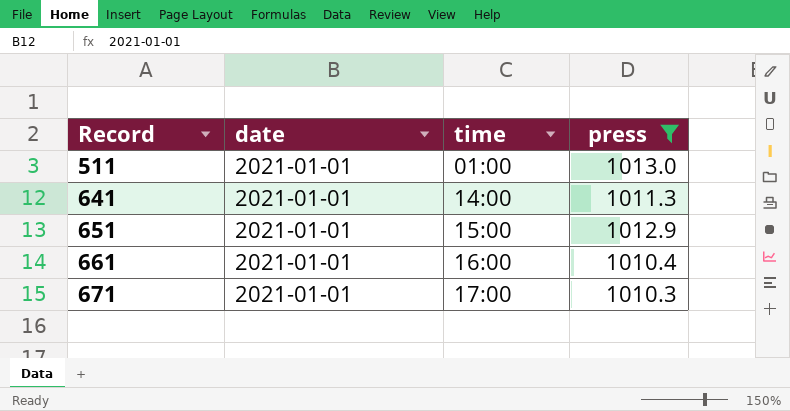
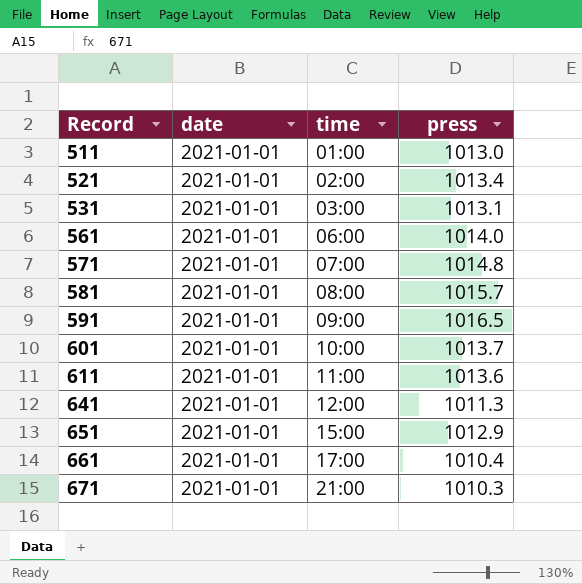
filter: press <= 1013.0 -> none
641 | time: 14:00 -> 12:00
661 | time: 16:00 -> 17:00
671 | time: 17:00 -> 21:00

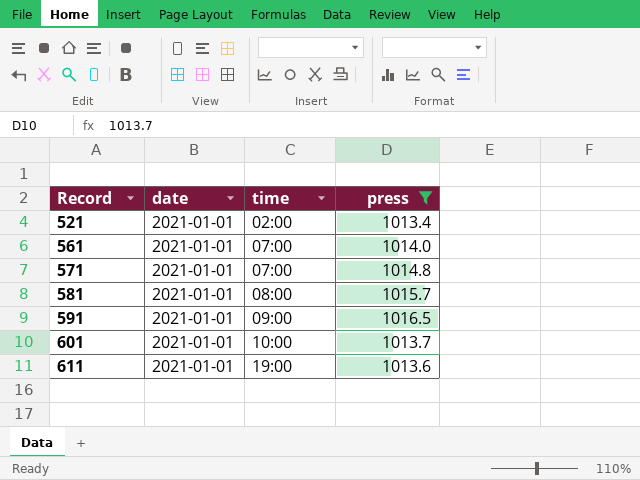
filter: none -> press >= 1013.4
561 | time: 06:00 -> 07:00
611 | time: 11:00 -> 19:00

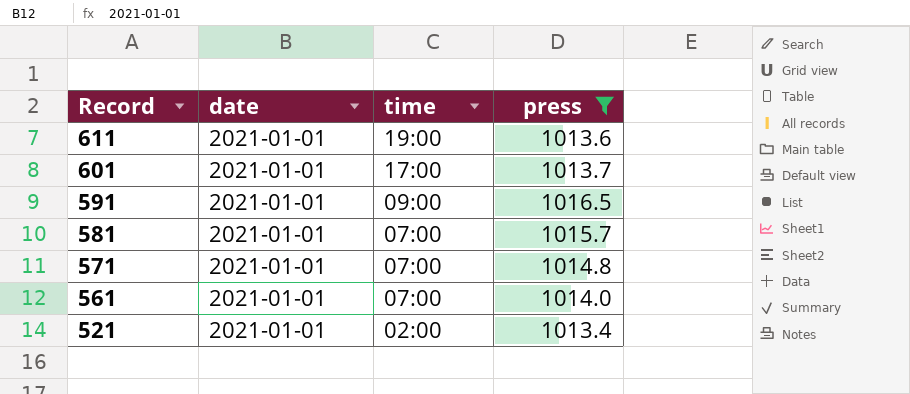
row order: Record ascending -> Record descending
601 | time: 10:00 -> 17:00
581 | time: 08:00 -> 07:00

